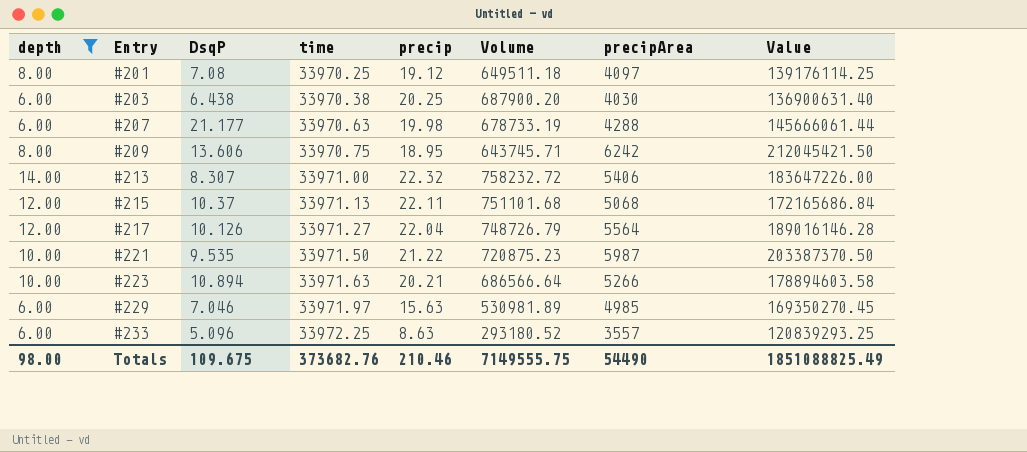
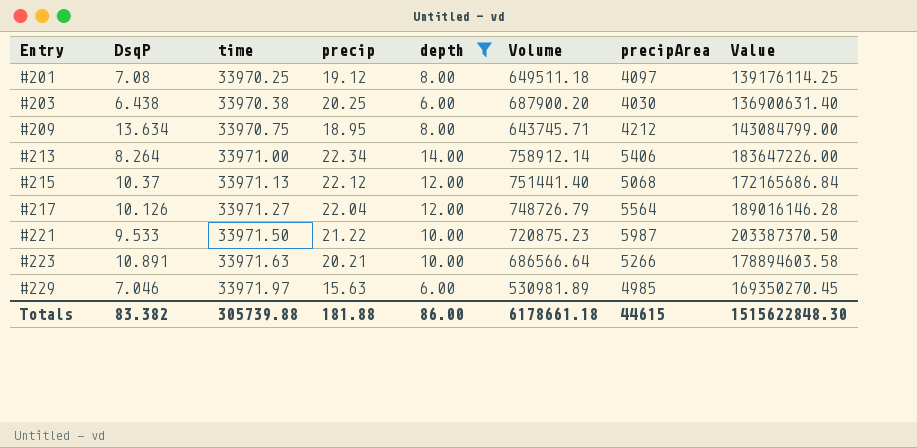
column depth | position: 1 -> 5
row #207: 6.00 | 21.177 | 33970.63 | 19.98 | 678733.19 | 4288 | 145666061.44 -> none
row #233: 6.00 | 5.096 | 33972.25 | 8.63 | 293180.52 | 3557 | 120839293.25 -> none
#209 | DsqP: 13.606 -> 13.634
#209 | precipArea: 6242 -> 4212
#209 | Value: 212045421.50 -> 143084799.00
#213 | DsqP: 8.307 -> 8.264
#213 | precip: 22.32 -> 22.34
#213 | Volume: 758232.72 -> 758912.14
#215 | precip: 22.11 -> 22.12
#215 | Volume: 751101.68 -> 751441.40
#221 | DsqP: 9.535 -> 9.533
#223 | DsqP: 10.894 -> 10.891
Totals | DsqP: 109.675 -> 83.382
Totals | time: 373682.76 -> 305739.88
Totals | precip: 210.46 -> 181.88
Totals | depth: 98.00 -> 86.00
Totals | Volume: 7149555.75 -> 6178661.18
Totals | precipArea: 54490 -> 44615
Totals | Value: 1851088825.49 -> 1515622848.30

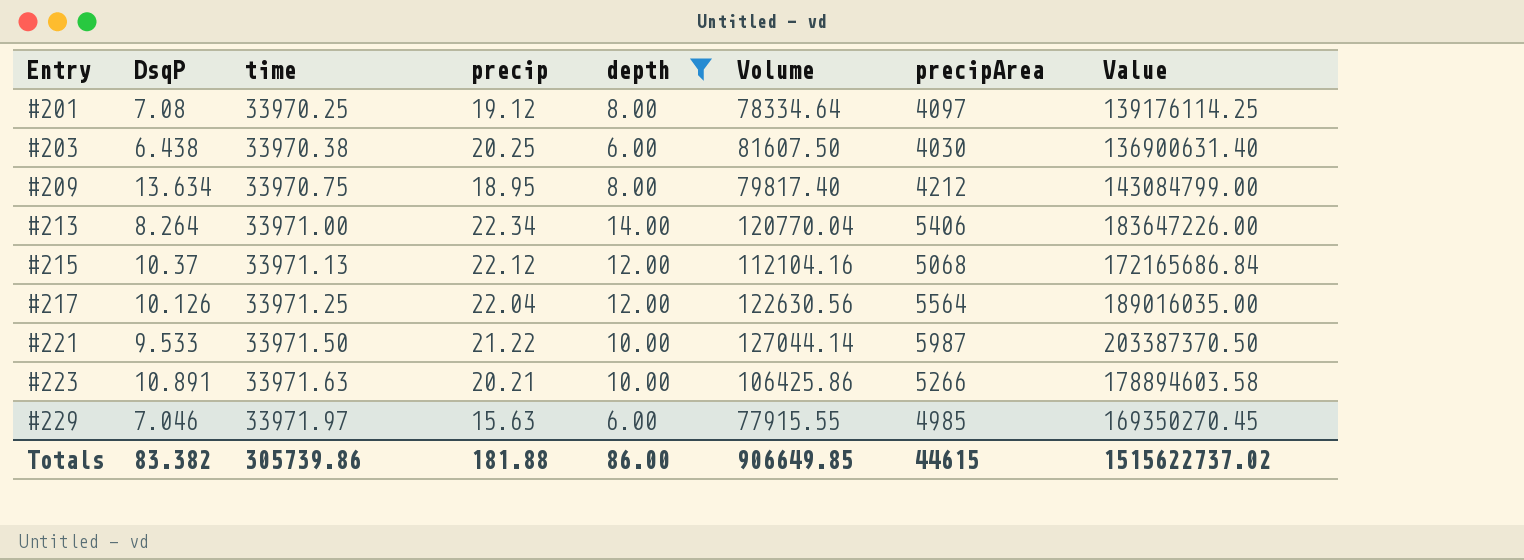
column Volume | formula: [time] * [precip] -> [precip] * [precipArea]
#217 | time: 33971.27 -> 33971.25
#217 | Value: 189016146.28 -> 189016035.00
Totals | time: 305739.88 -> 305739.86
Totals | Volume: 6178661.18 -> 906649.85
Totals | Value: 1515622848.30 -> 1515622737.02

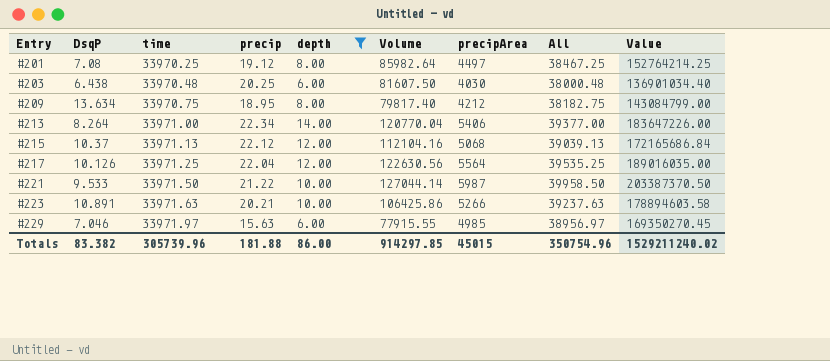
column All | formula: none -> [time] + [precipArea]
#201 | Volume: 78334.64 -> 85982.64
#201 | precipArea: 4097 -> 4497
#201 | Value: 139176114.25 -> 152764214.25
#203 | time: 33970.38 -> 33970.48
#203 | Value: 136900631.40 -> 136901034.40
Totals | time: 305739.86 -> 305739.96
Totals | Volume: 906649.85 -> 914297.85
Totals | precipArea: 44615 -> 45015
Totals | Value: 1515622737.02 -> 1529211240.02

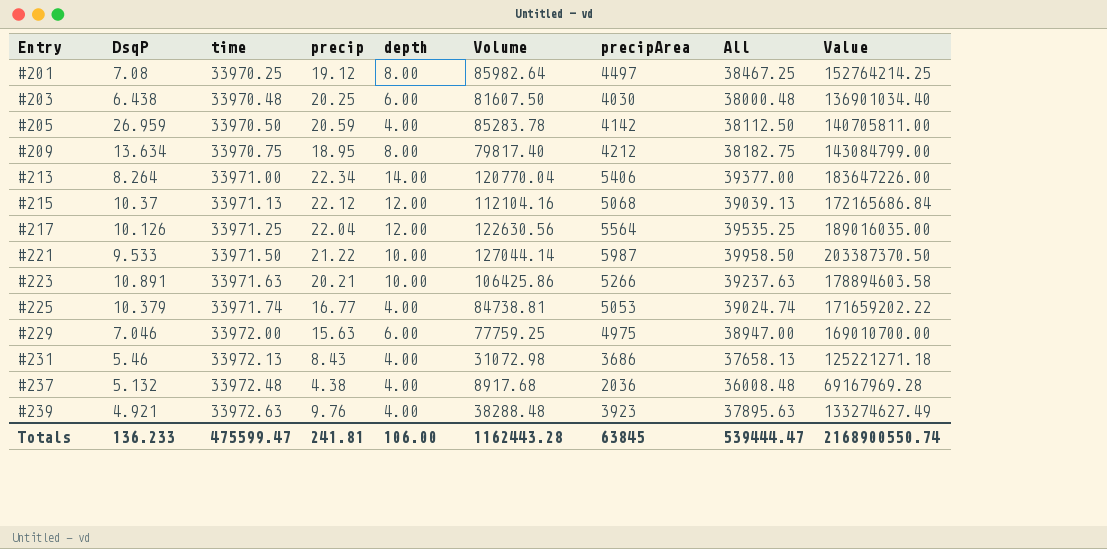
filter: depth != 4.00 -> none
#229 | time: 33971.97 -> 33972.00
#229 | Volume: 77915.55 -> 77759.25
#229 | precipArea: 4985 -> 4975
#229 | All: 38956.97 -> 38947.00
#229 | Value: 169350270.45 -> 169010700.00
Totals | DsqP: 83.382 -> 136.233
Totals | time: 305739.96 -> 475599.47
Totals | precip: 181.88 -> 241.81
Totals | depth: 86.00 -> 106.00
Totals | Volume: 914297.85 -> 1162443.28
Totals | precipArea: 45015 -> 63845
Totals | All: 350754.96 -> 539444.47
Totals | Value: 1529211240.02 -> 2168900550.74

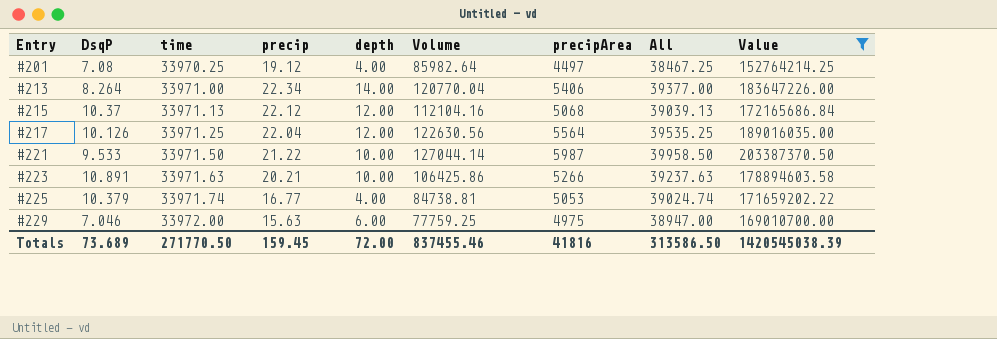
filter: none -> Value >= 152764214.25
#201 | depth: 8.00 -> 4.00
Totals | DsqP: 136.233 -> 73.689
Totals | time: 475599.47 -> 271770.50
Totals | precip: 241.81 -> 159.45
Totals | depth: 106.00 -> 72.00
Totals | Volume: 1162443.28 -> 837455.46
Totals | precipArea: 63845 -> 41816
Totals | All: 539444.47 -> 313586.50
Totals | Value: 2168900550.74 -> 1420545038.39

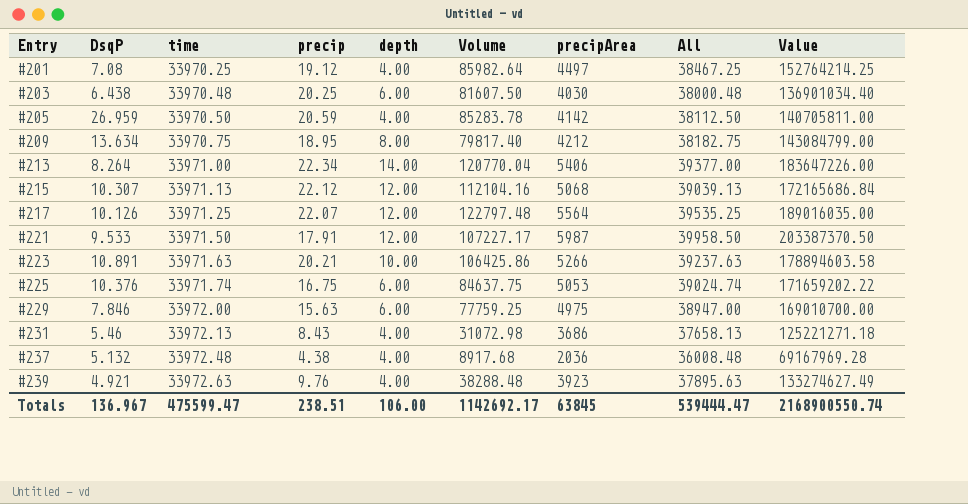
filter: Value >= 152764214.25 -> none
#215 | DsqP: 10.37 -> 10.307
#217 | precip: 22.04 -> 22.07
#217 | Volume: 122630.56 -> 122797.48
#221 | precip: 21.22 -> 17.91
#221 | depth: 10.00 -> 12.00
#221 | Volume: 127044.14 -> 107227.17
#225 | DsqP: 10.379 -> 10.376
#225 | precip: 16.77 -> 16.75
#225 | depth: 4.00 -> 6.00
#225 | Volume: 84738.81 -> 84637.75
#229 | DsqP: 7.046 -> 7.846
Totals | DsqP: 73.689 -> 136.967
Totals | time: 271770.50 -> 475599.47
Totals | precip: 159.45 -> 238.51
Totals | depth: 72.00 -> 106.00
Totals | Volume: 837455.46 -> 1142692.17
Totals | precipArea: 41816 -> 63845
Totals | All: 313586.50 -> 539444.47
Totals | Value: 1420545038.39 -> 2168900550.74

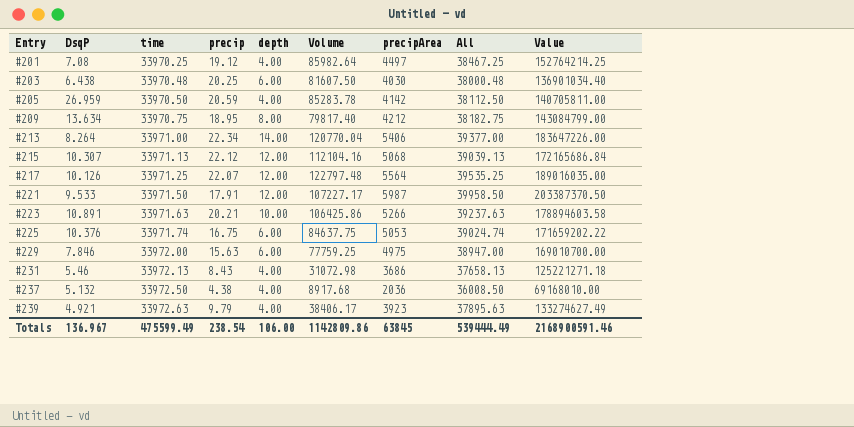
#237 | time: 33972.48 -> 33972.50
#237 | All: 36008.48 -> 36008.50
#237 | Value: 69167969.28 -> 69168010.00
#239 | precip: 9.76 -> 9.79
#239 | Volume: 38288.48 -> 38406.17
Totals | time: 475599.47 -> 475599.49
Totals | precip: 238.51 -> 238.54
Totals | Volume: 1142692.17 -> 1142809.86
Totals | All: 539444.47 -> 539444.49
Totals | Value: 2168900550.74 -> 2168900591.46

